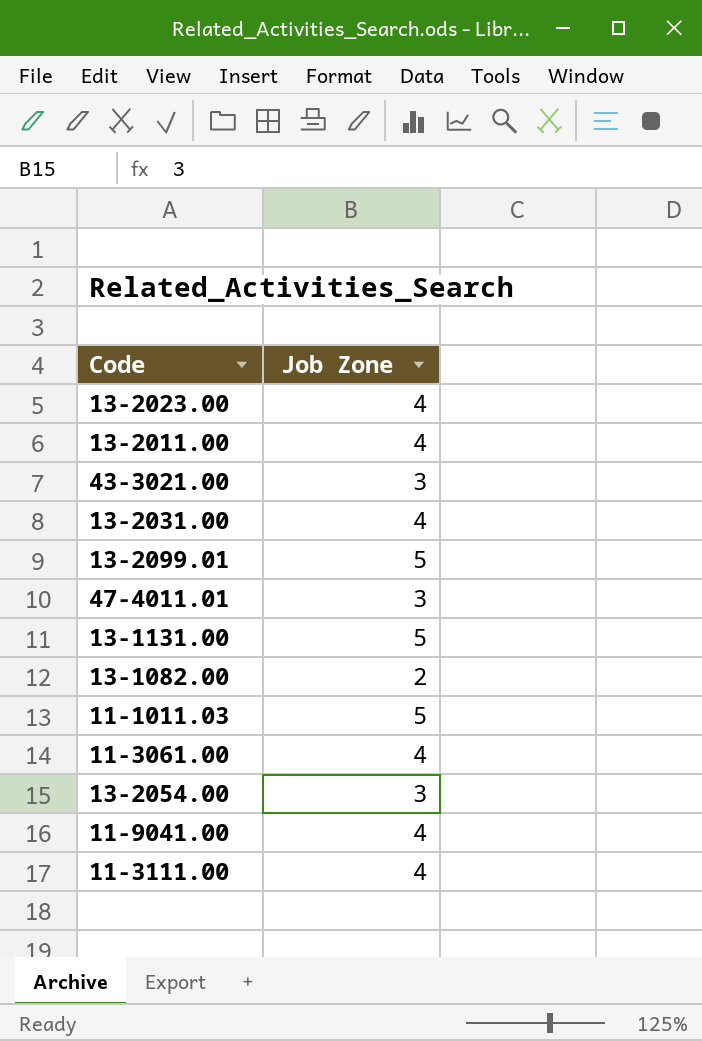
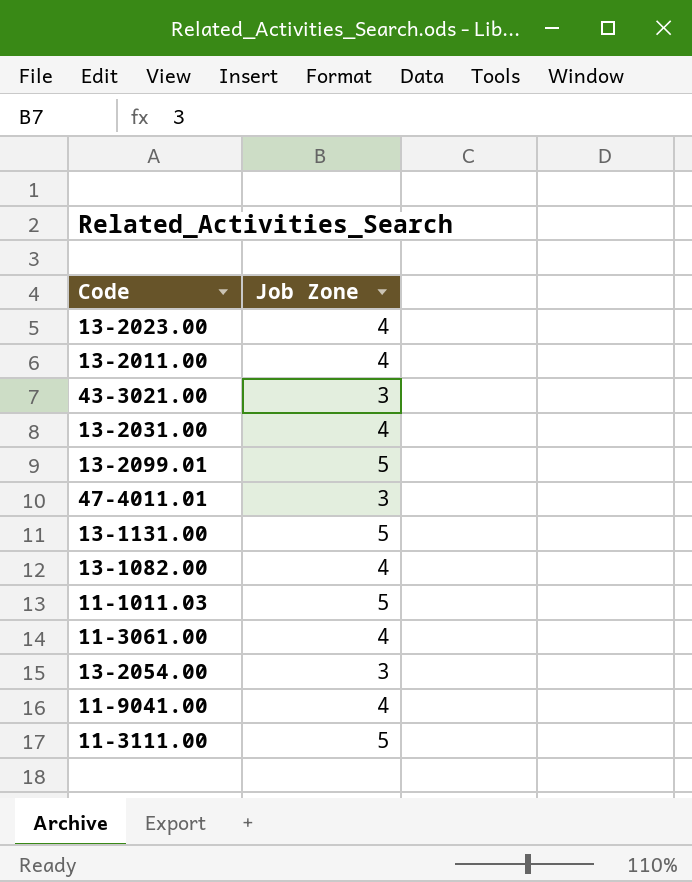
13-1082.00 | Job Zone: 2 -> 4
11-3111.00 | Job Zone: 4 -> 5

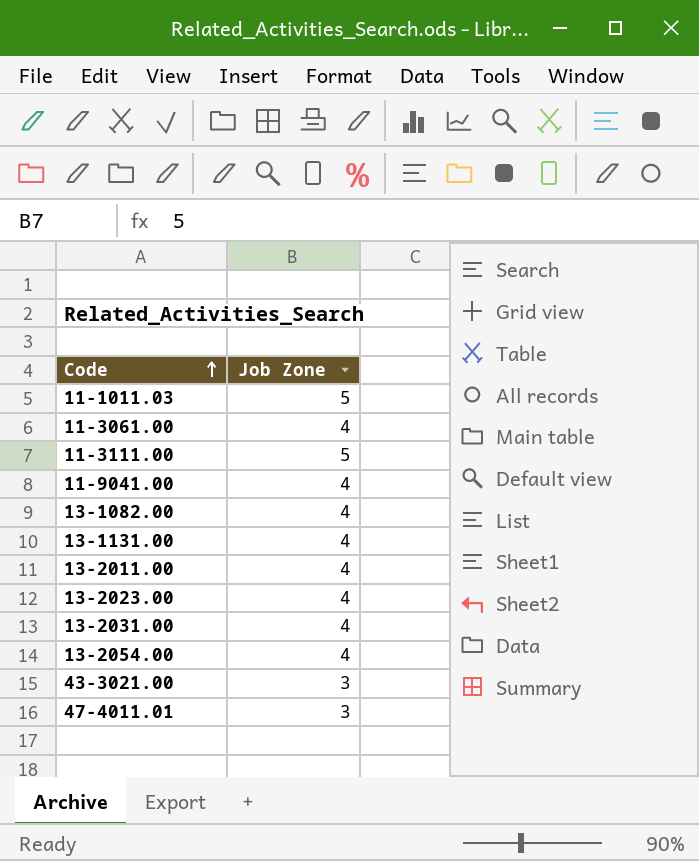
row order: none -> Code ascending
row 13-2099.01: 5 -> none
13-1131.00 | Job Zone: 5 -> 4
13-2054.00 | Job Zone: 3 -> 4

